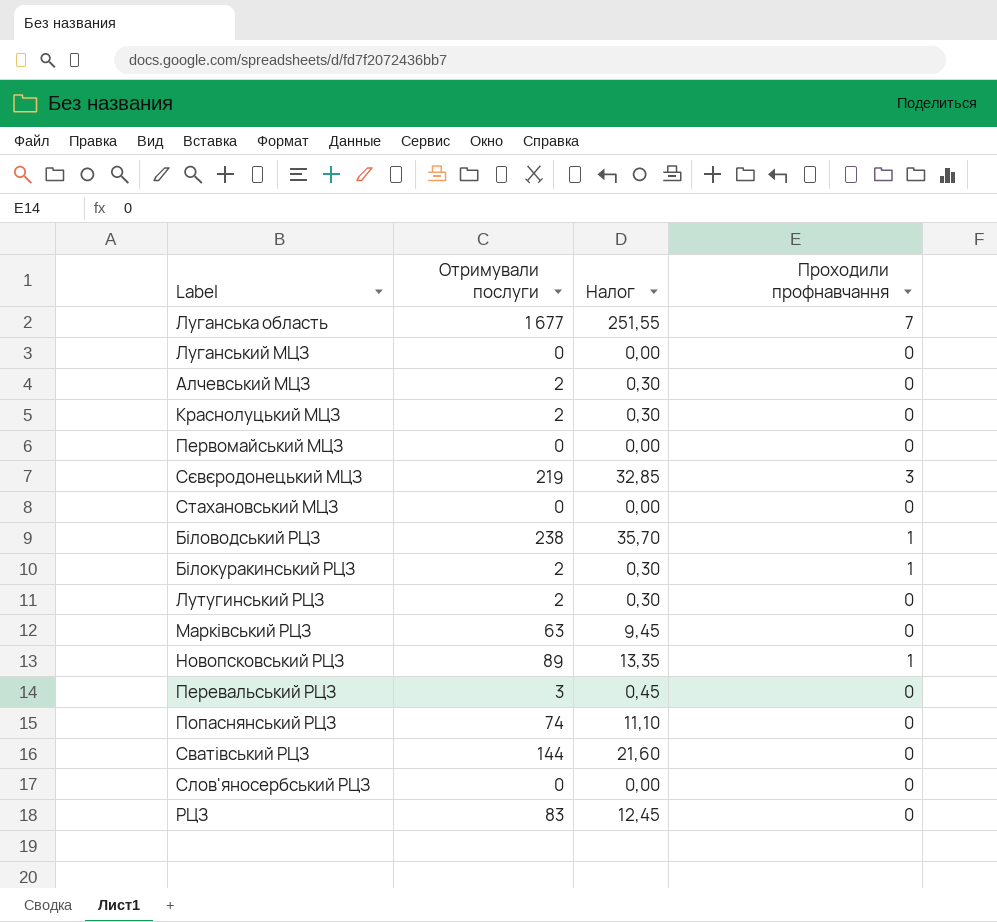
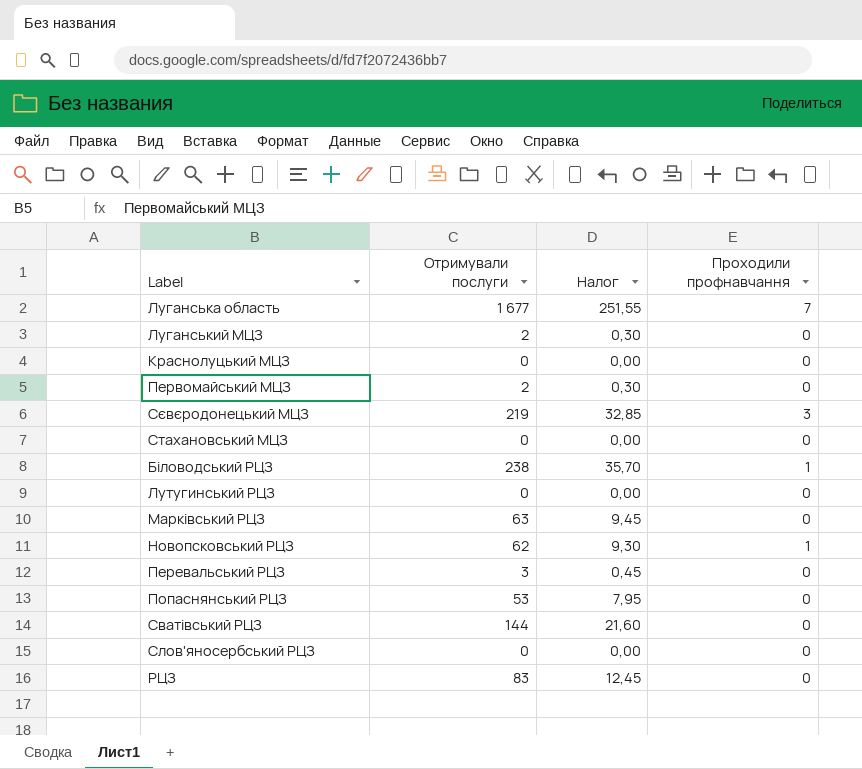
row Алчевський МЦЗ: 2 | 0,30 | 0 -> none
row Білокуракинський РЦЗ: 2 | 0,30 | 1 -> none
Луганський МЦЗ | Отримували послуги: 0 -> 2
Луганський МЦЗ | Налог: 0,00 -> 0,30
Краснолуцький МЦЗ | Отримували послуги: 2 -> 0
Краснолуцький МЦЗ | Налог: 0,30 -> 0,00
Первомайський МЦЗ | Отримували послуги: 0 -> 2
Первомайський МЦЗ | Налог: 0,00 -> 0,30
Лутугинський РЦЗ | Отримували послуги: 2 -> 0
Лутугинський РЦЗ | Налог: 0,30 -> 0,00
Новопсковський РЦЗ | Отримували послуги: 89 -> 62
Новопсковський РЦЗ | Налог: 13,35 -> 9,30
Попаснянський РЦЗ | Отримували послуги: 74 -> 53
Попаснянський РЦЗ | Налог: 11,10 -> 7,95

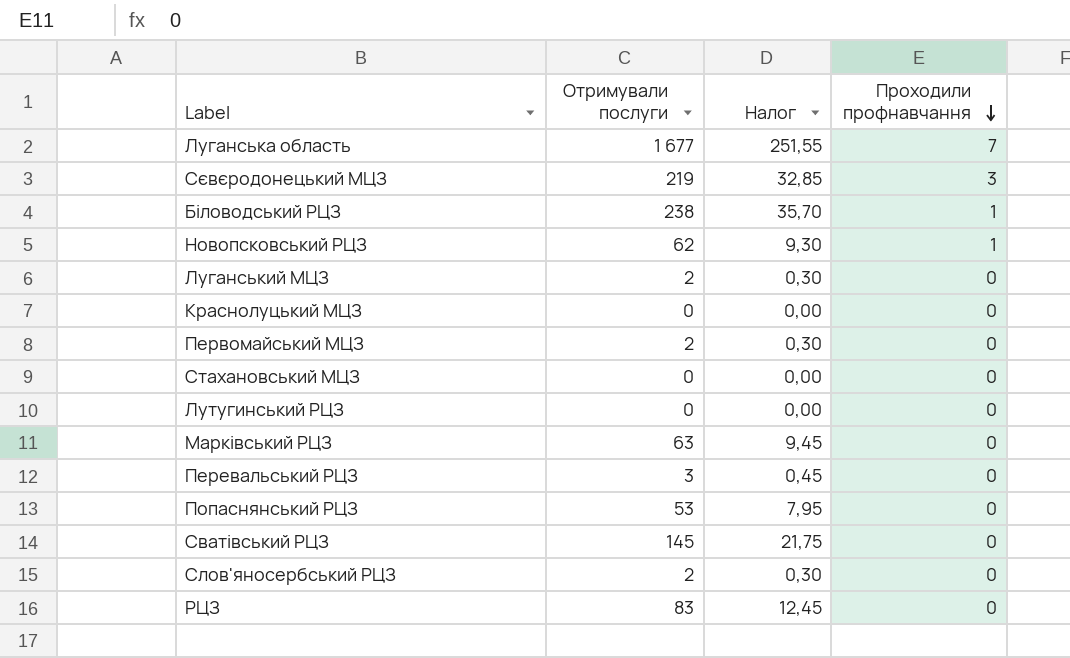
row order: none -> Проходили профнавчання descending
Сватівський РЦЗ | Отримували послуги: 144 -> 145
Сватівський РЦЗ | Налог: 21,60 -> 21,75
Слов'яносербський РЦЗ | Отримували послуги: 0 -> 2
Слов'яносербський РЦЗ | Налог: 0,00 -> 0,30

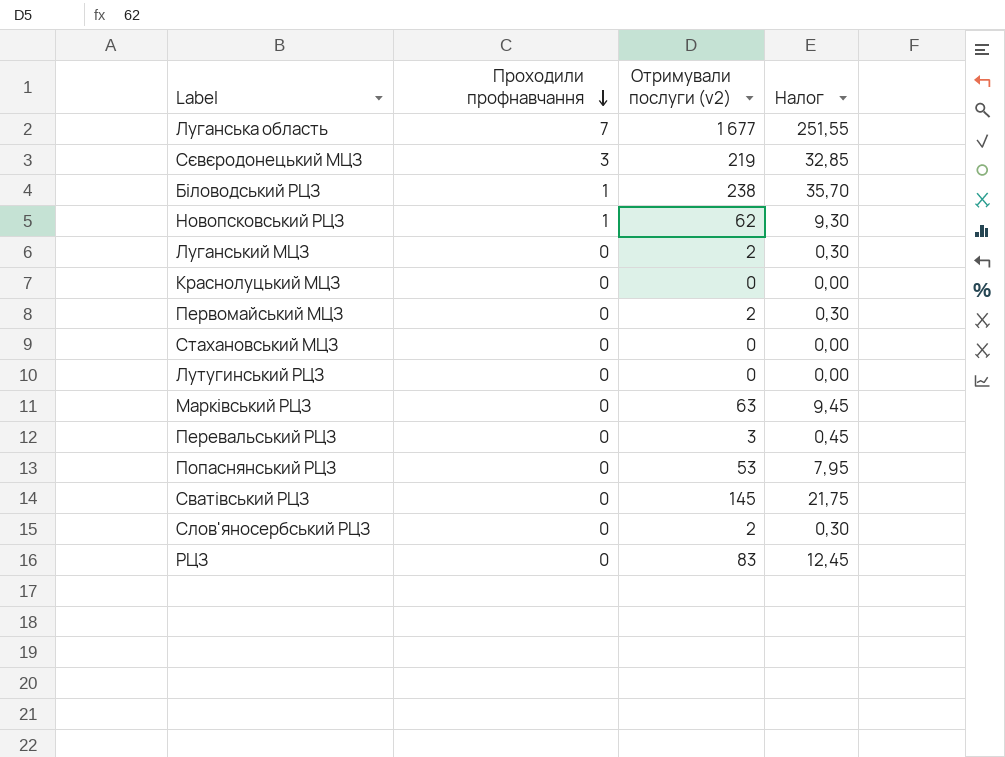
column Проходили профнавчання | position: 4 -> 2
column name: Отримували послуги -> Отримували послуги (v2)

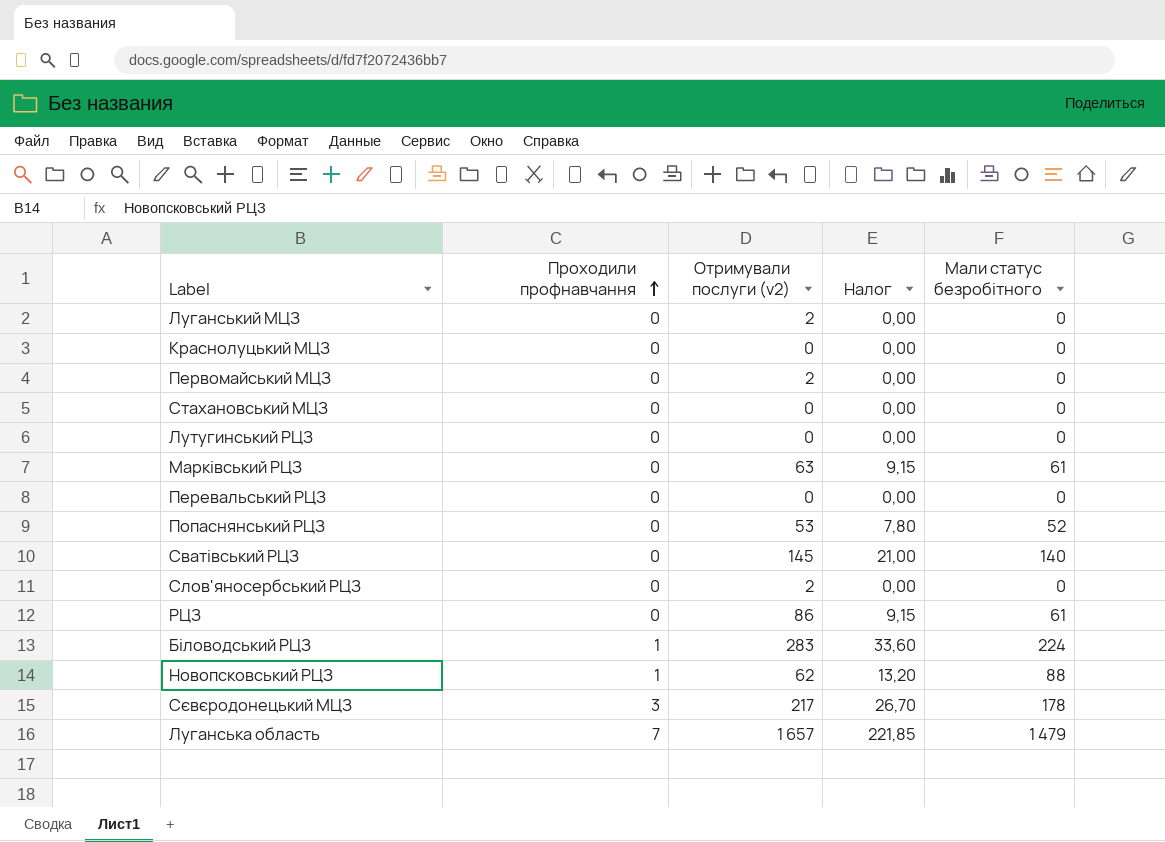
row order: Проходили профнавчання descending -> Проходили профнавчання ascending
column Налог | formula: [Отримували послуги (v2)] * 0,15 -> [Мали статус безробітного] * 0,15
column Мали статус безробітного | position: none -> 5
Перевальський РЦЗ | Отримували послуги (v2): 3 -> 0
РЦЗ | Отримували послуги (v2): 83 -> 86
Біловодський РЦЗ | Отримували послуги (v2): 238 -> 283
Сєвєродонецький МЦЗ | Отримували послуги (v2): 219 -> 217
Луганська область | Отримували послуги (v2): 1 677 -> 1 657

